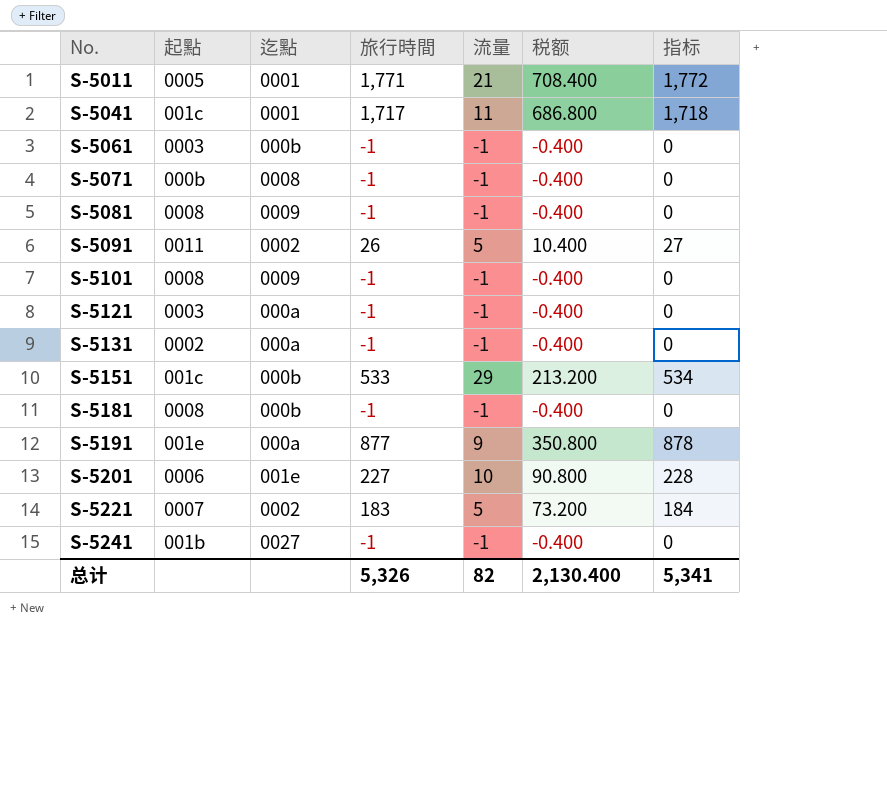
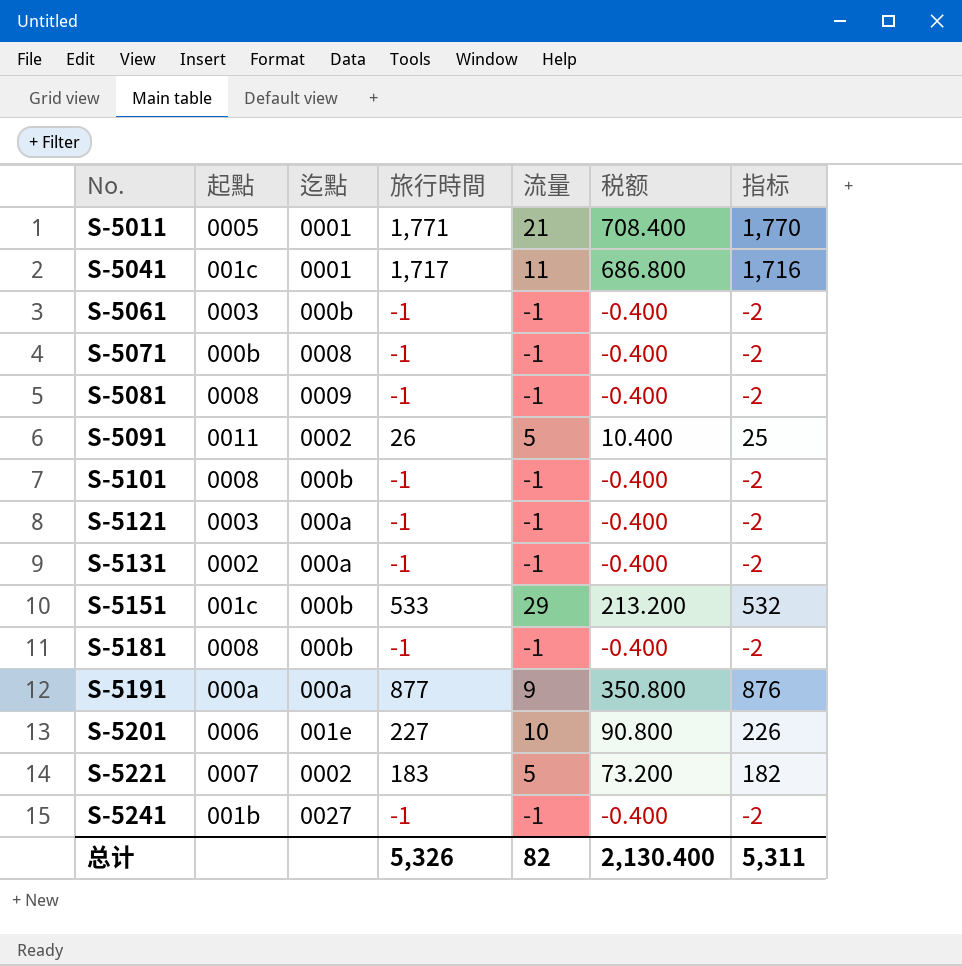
column 指标 | formula: [旅行時間] + 1 -> [旅行時間] - 1
S-5101 | 迄點: 0009 -> 000b
S-5191 | 起點: 001e -> 000a
总计 | 指标: 5,341 -> 5,311

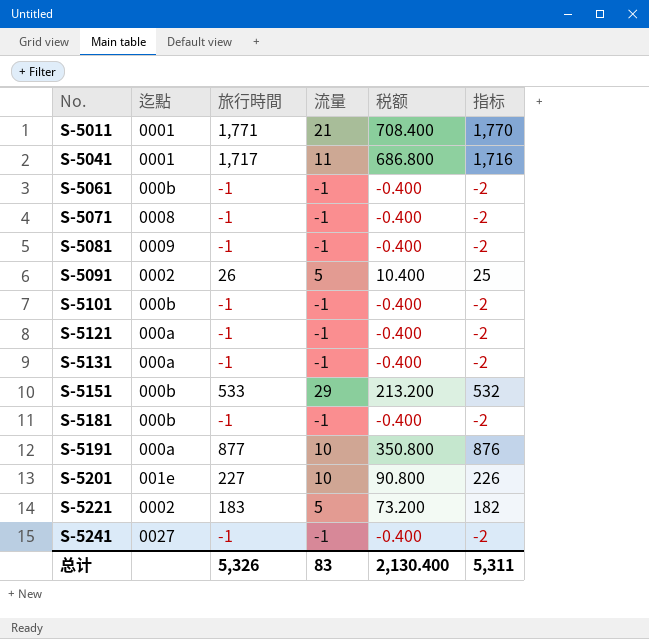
column 起點 | position: 2 -> none
S-5191 | 流量: 9 -> 10
总计 | 流量: 82 -> 83

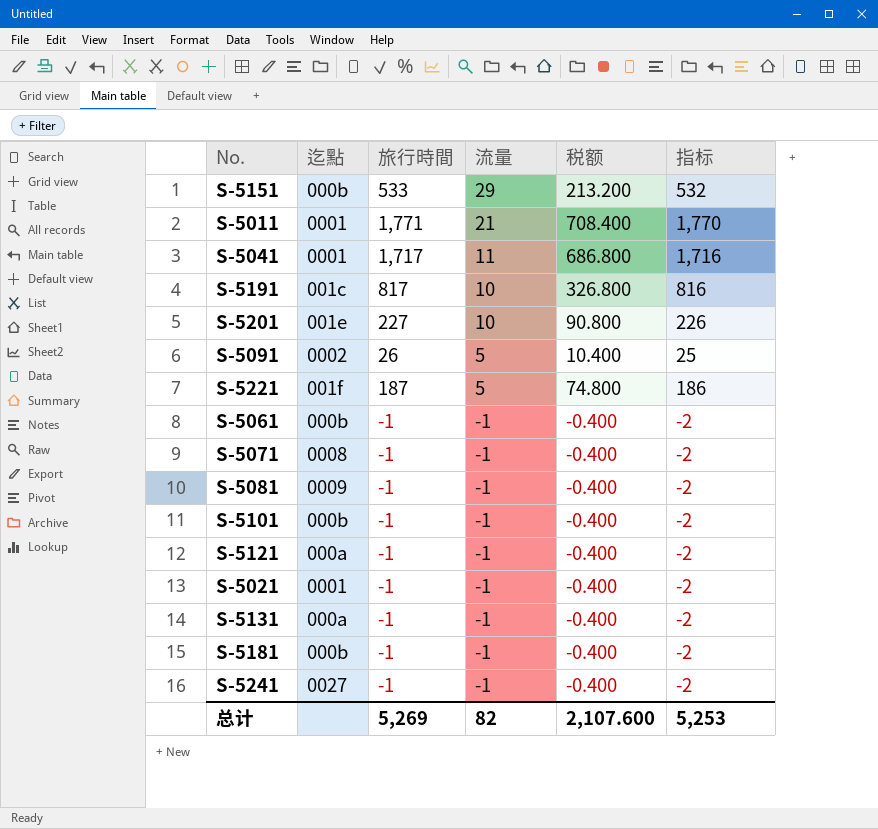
row order: No. ascending -> 流量 descending
S-5191 | 迄點: 000a -> 001c
S-5191 | 旅行時間: 877 -> 817
S-5191 | 税额: 350.800 -> 326.800
S-5191 | 指标: 876 -> 816
S-5221 | 迄點: 0002 -> 001f
S-5221 | 旅行時間: 183 -> 187
S-5221 | 税额: 73.200 -> 74.800
S-5221 | 指标: 182 -> 186
row S-5021: none -> 0001 | -1 | -1 | -0.400 | -2
总计 | 旅行時間: 5,326 -> 5,269
总计 | 流量: 83 -> 82
总计 | 税额: 2,130.400 -> 2,107.600
总计 | 指标: 5,311 -> 5,253

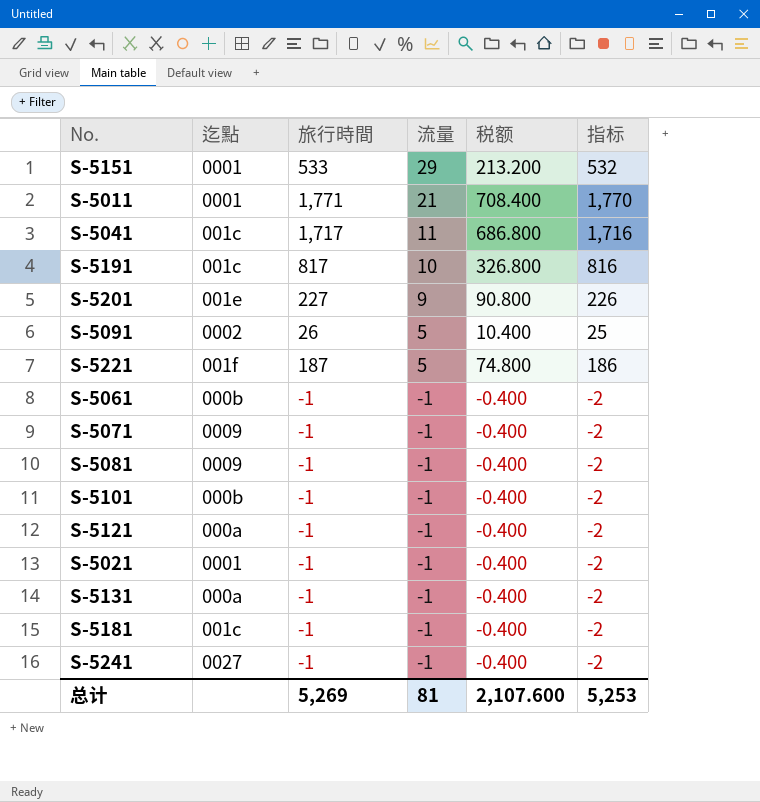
S-5151 | 迄點: 000b -> 0001
S-5041 | 迄點: 0001 -> 001c
S-5201 | 流量: 10 -> 9
S-5071 | 迄點: 0008 -> 0009
S-5181 | 迄點: 000b -> 001c
总计 | 流量: 82 -> 81

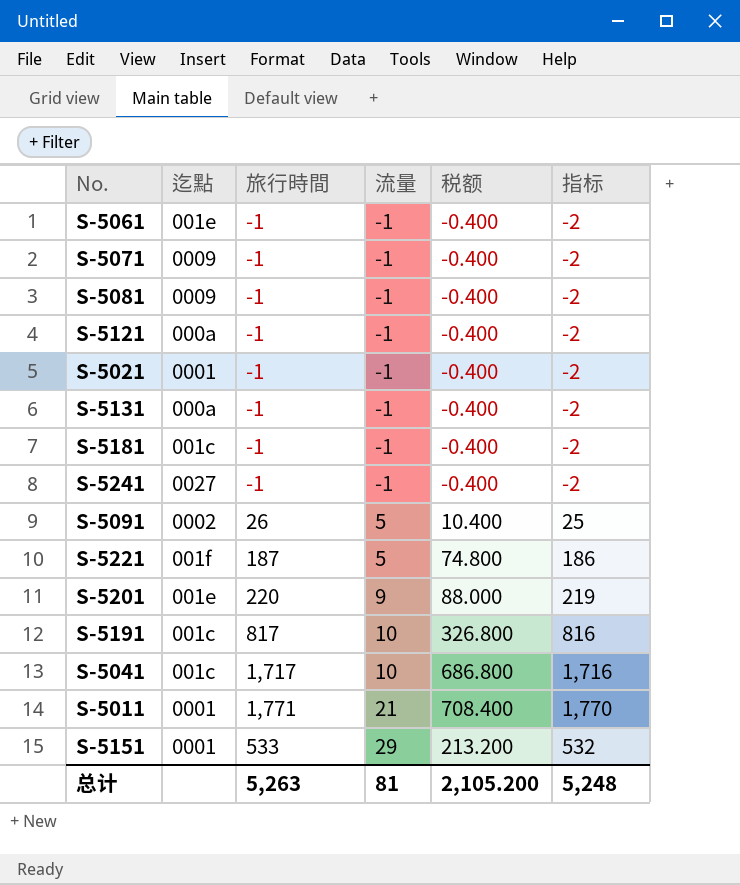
row order: 流量 descending -> 流量 ascending
row S-5101: 000b | -1 | -1 | -0.400 | -2 -> none
S-5061 | 迄點: 000b -> 001e
S-5201 | 旅行時間: 227 -> 220
S-5201 | 税额: 90.800 -> 88.000
S-5201 | 指标: 226 -> 219
S-5041 | 流量: 11 -> 10
总计 | 旅行時間: 5,269 -> 5,263
总计 | 税额: 2,107.600 -> 2,105.200
总计 | 指标: 5,253 -> 5,248

